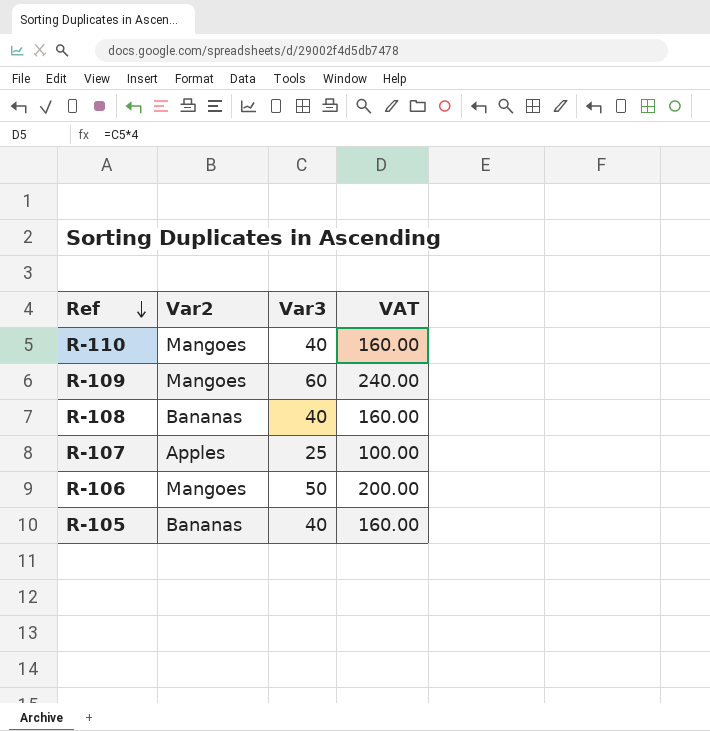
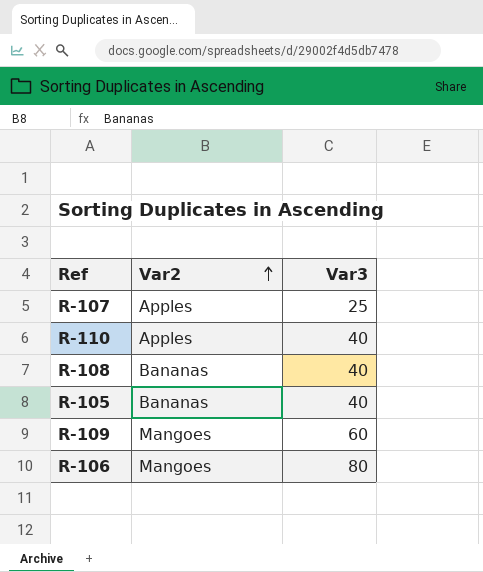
row order: Ref descending -> Var2 ascending
column VAT | formula: [Var3] * 4 -> none
R-110 | Var2: Mangoes -> Apples
R-106 | Var3: 50 -> 80

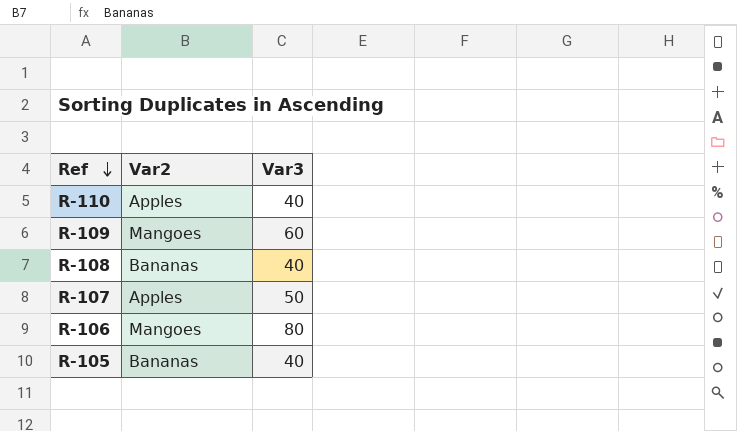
row order: Var2 ascending -> Ref descending
R-107 | Var3: 25 -> 50

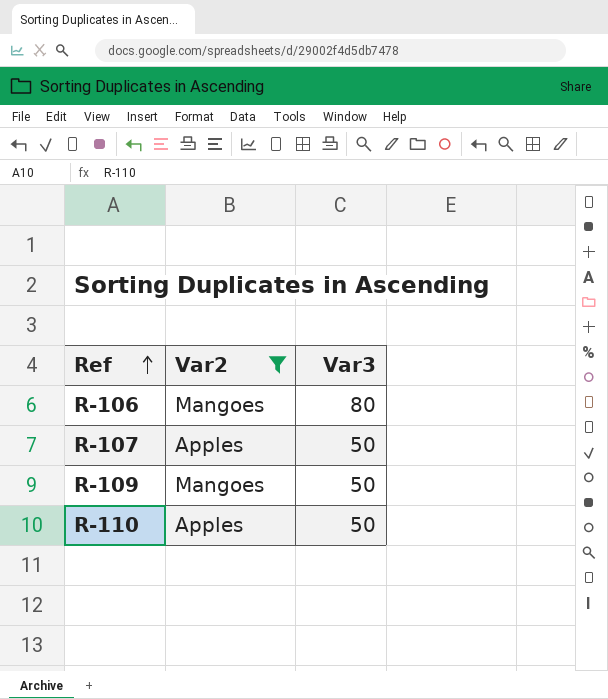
filter: none -> Var2 != Bananas
row order: Ref descending -> Ref ascending
R-109 | Var3: 60 -> 50
R-110 | Var3: 40 -> 50

